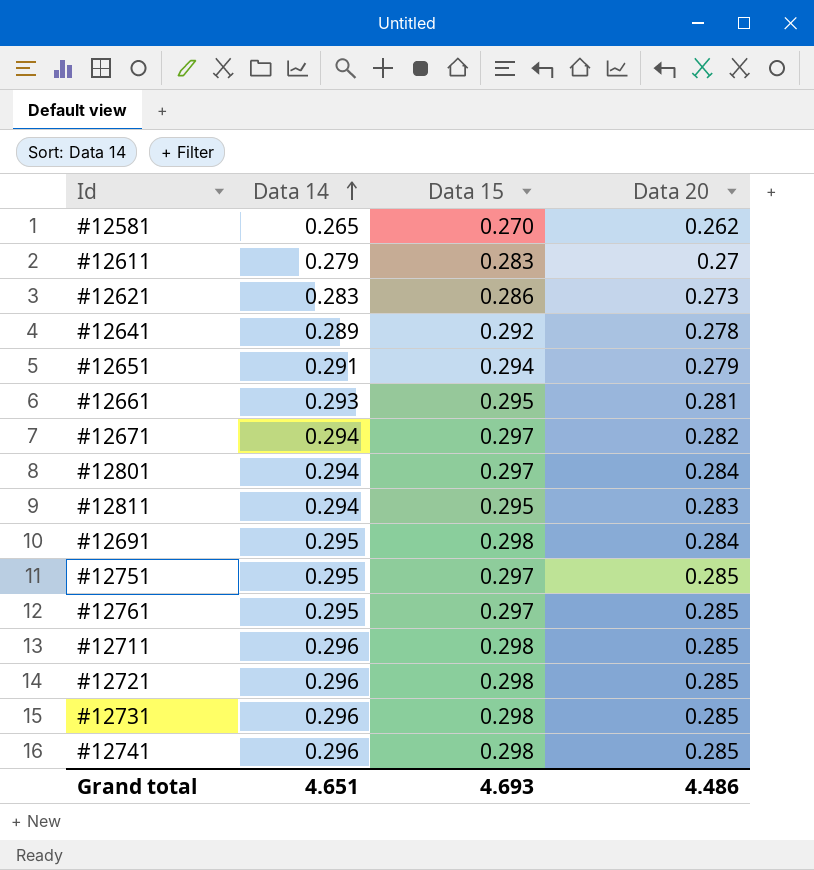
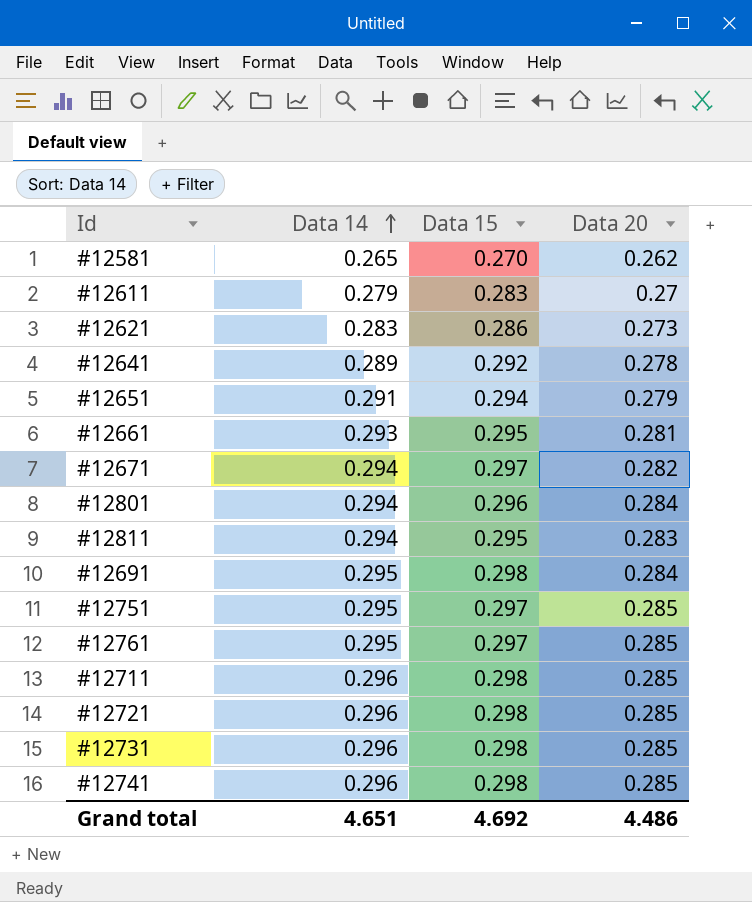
#12801 | Data 15: 0.297 -> 0.296
Grand total | Data 15: 4.693 -> 4.692

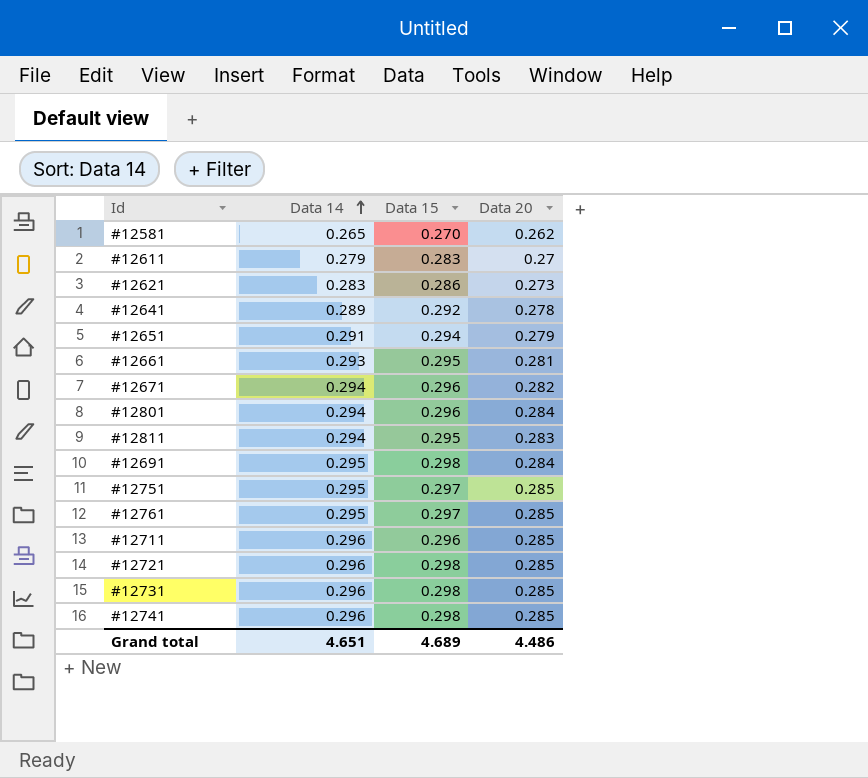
#12671 | Data 15: 0.297 -> 0.296
#12711 | Data 15: 0.298 -> 0.296
Grand total | Data 15: 4.692 -> 4.689

